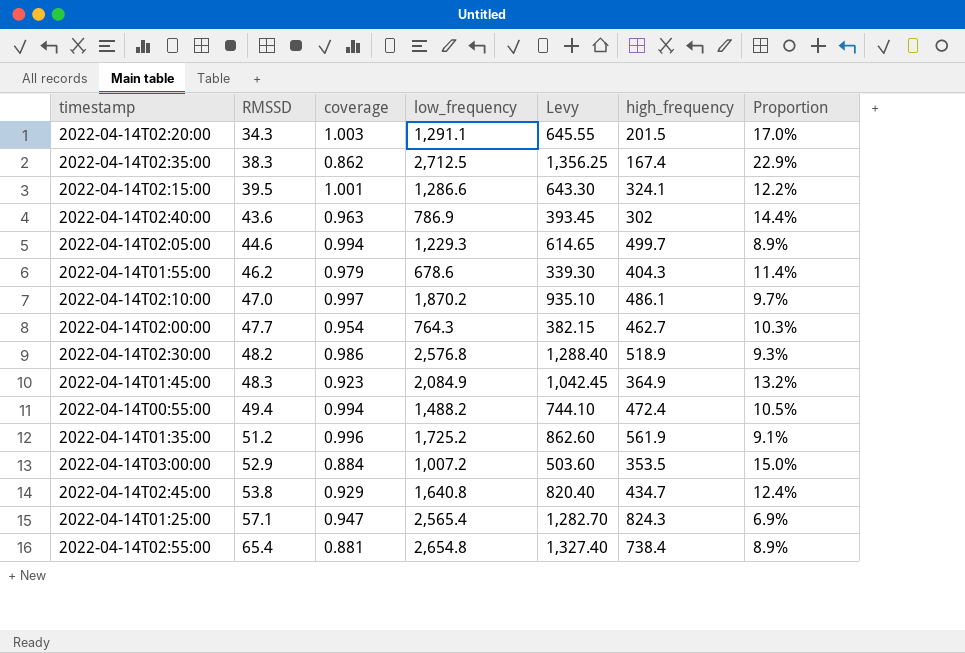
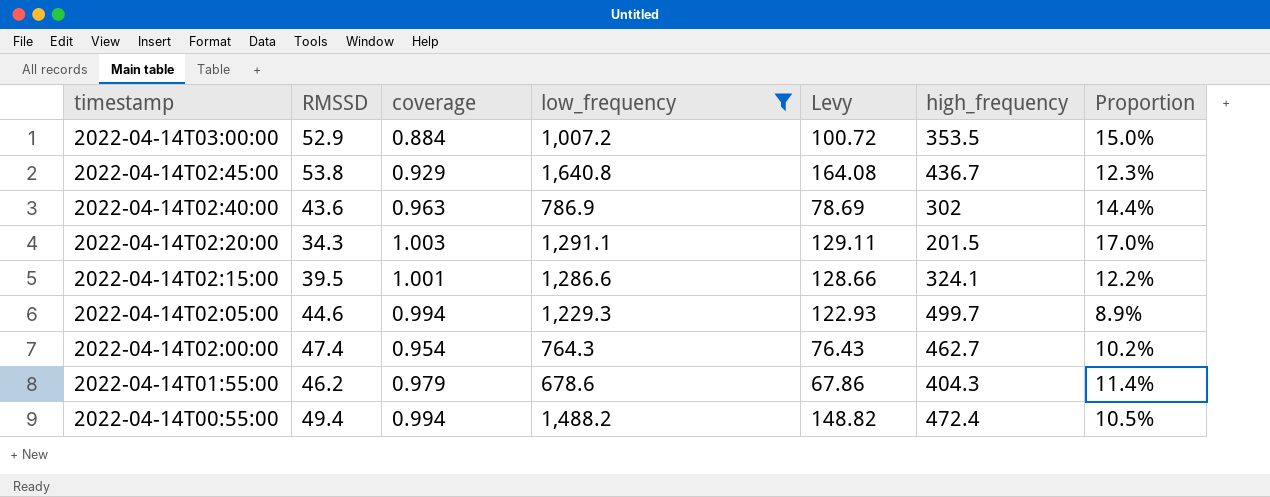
filter: none -> low_frequency <= 1,640.8
row order: RMSSD ascending -> timestamp descending
column Levy | formula: [low_frequency] * 0.5 -> [low_frequency] * 0.1
2022-04-14T02:45:00 | high_frequency: 434.7 -> 436.7
2022-04-14T02:45:00 | Proportion: 12.4% -> 12.3%
2022-04-14T02:00:00 | RMSSD: 47.7 -> 47.4
2022-04-14T02:00:00 | Proportion: 10.3% -> 10.2%

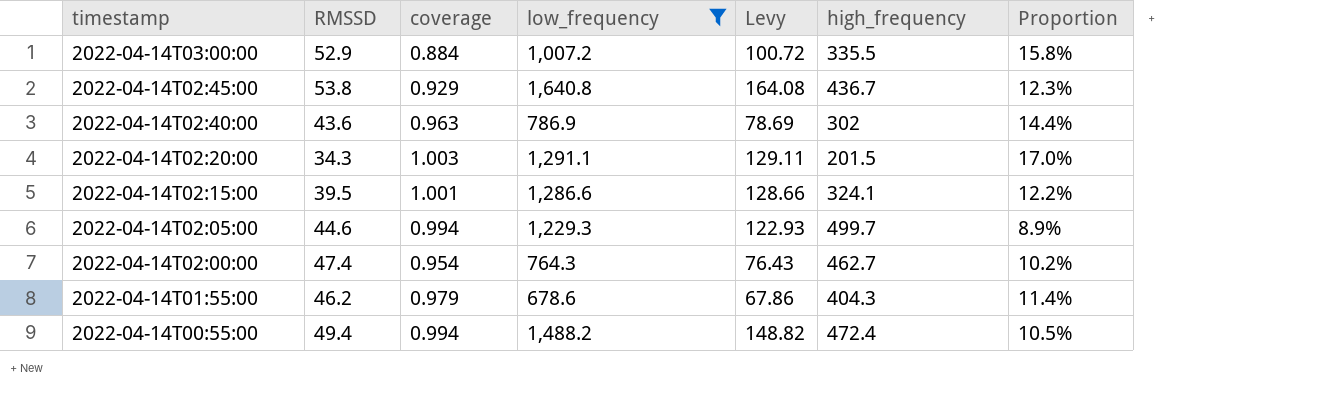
2022-04-14T03:00:00 | high_frequency: 353.5 -> 335.5
2022-04-14T03:00:00 | Proportion: 15.0% -> 15.8%

